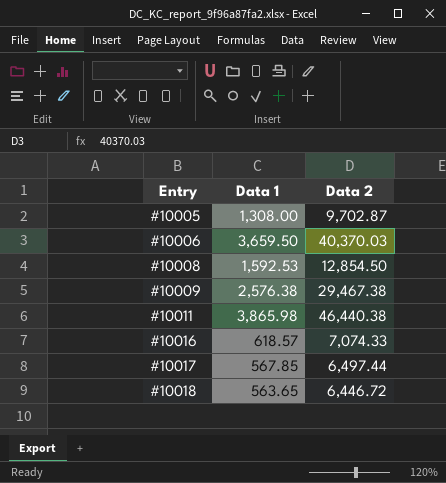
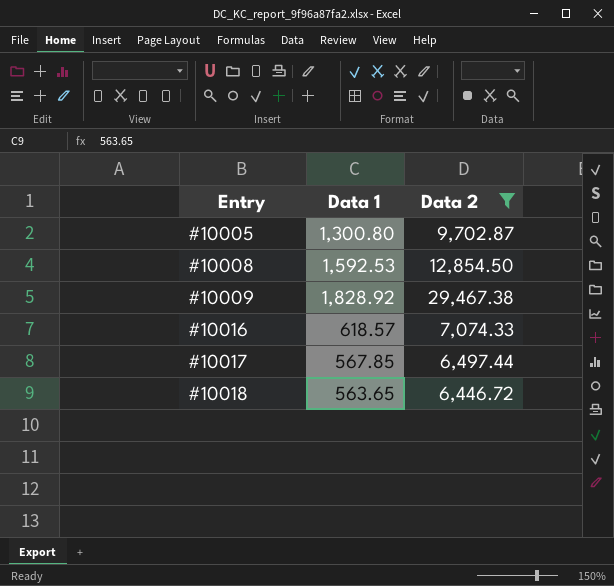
filter: none -> Data 2 <= 29,467.38
#10005 | Data 1: 1,308.00 -> 1,300.80
#10009 | Data 1: 2,576.38 -> 1,828.92

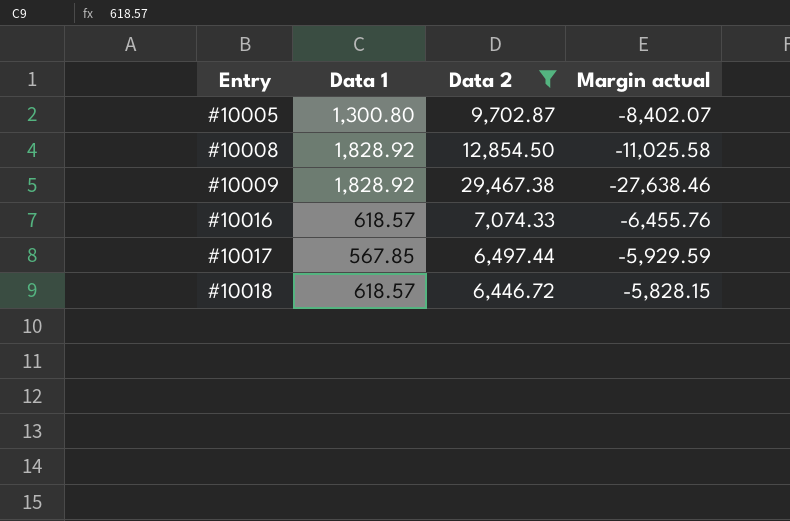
column Margin actual | formula: none -> [Data 1] - [Data 2]
#10008 | Data 1: 1,592.53 -> 1,828.92
#10018 | Data 1: 563.65 -> 618.57

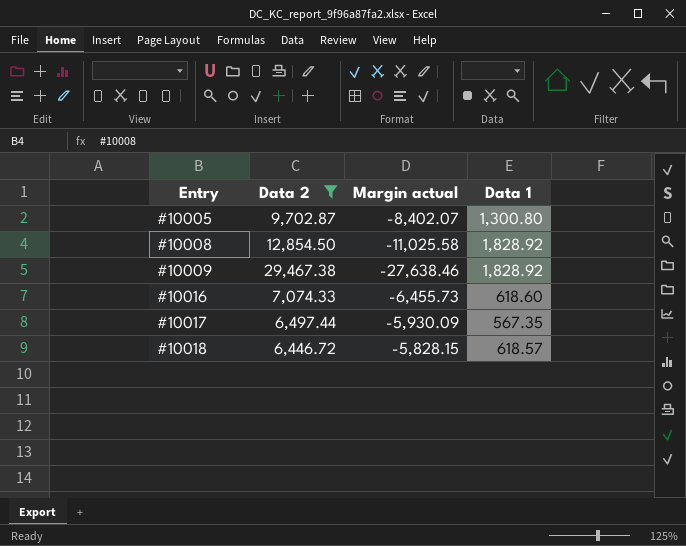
column Data 1 | position: 2 -> 4
#10016 | Margin actual: -6,455.76 -> -6,455.73
#10016 | Data 1: 618.57 -> 618.60
#10017 | Margin actual: -5,929.59 -> -5,930.09
#10017 | Data 1: 567.85 -> 567.35

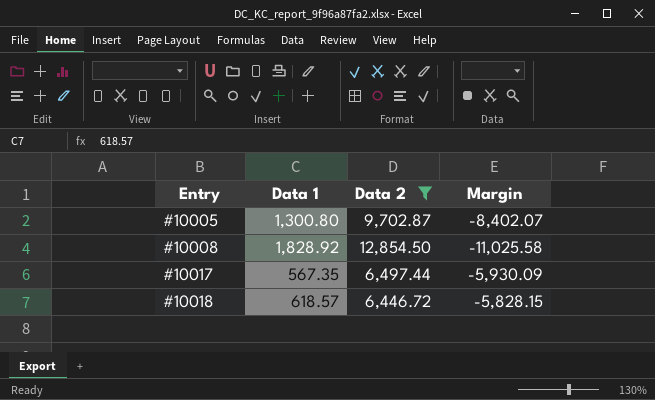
column Data 1 | position: 4 -> 2
column name: Margin actual -> Margin
row #10009: 29,467.38 | -27,638.46 | 1,828.92 -> none
row #10016: 7,074.33 | -6,455.73 | 618.60 -> none

